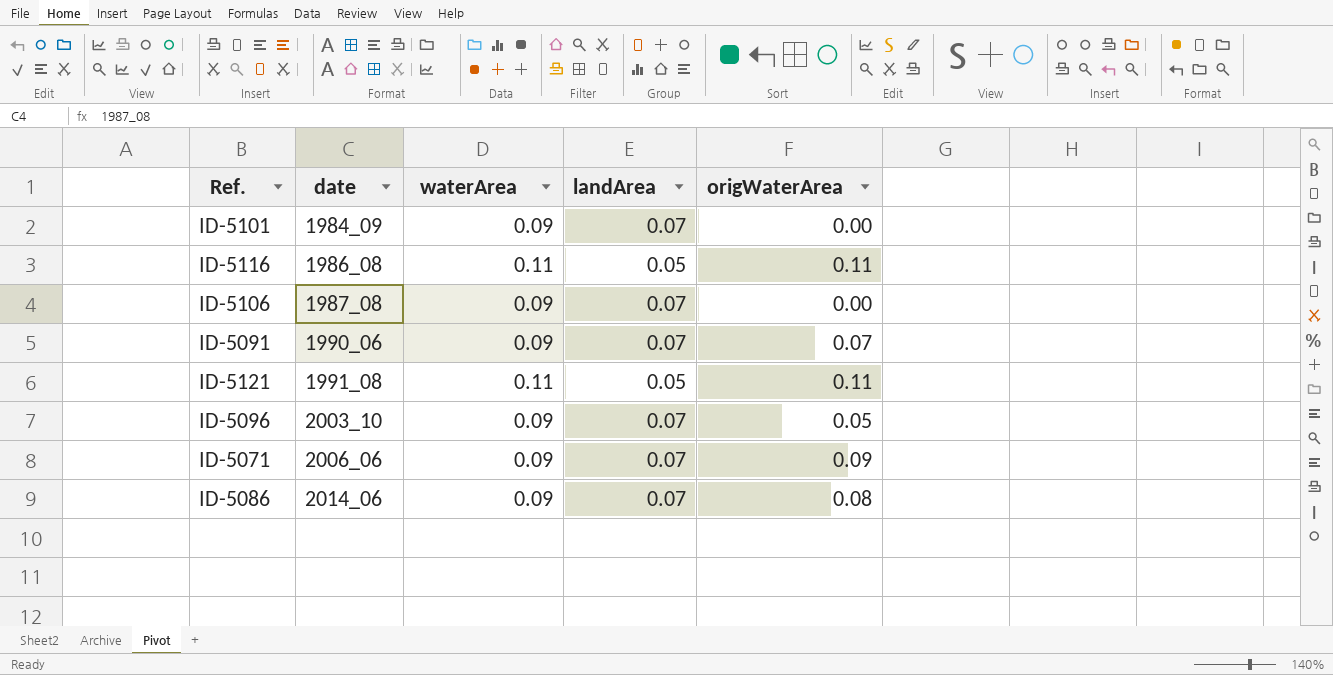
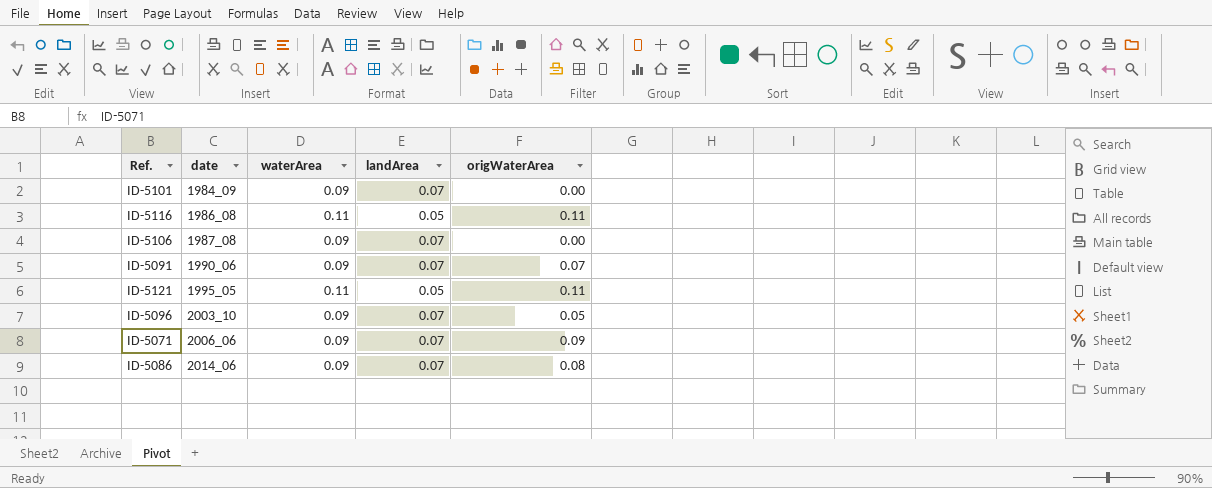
ID-5121 | date: 1991_08 -> 1995_05

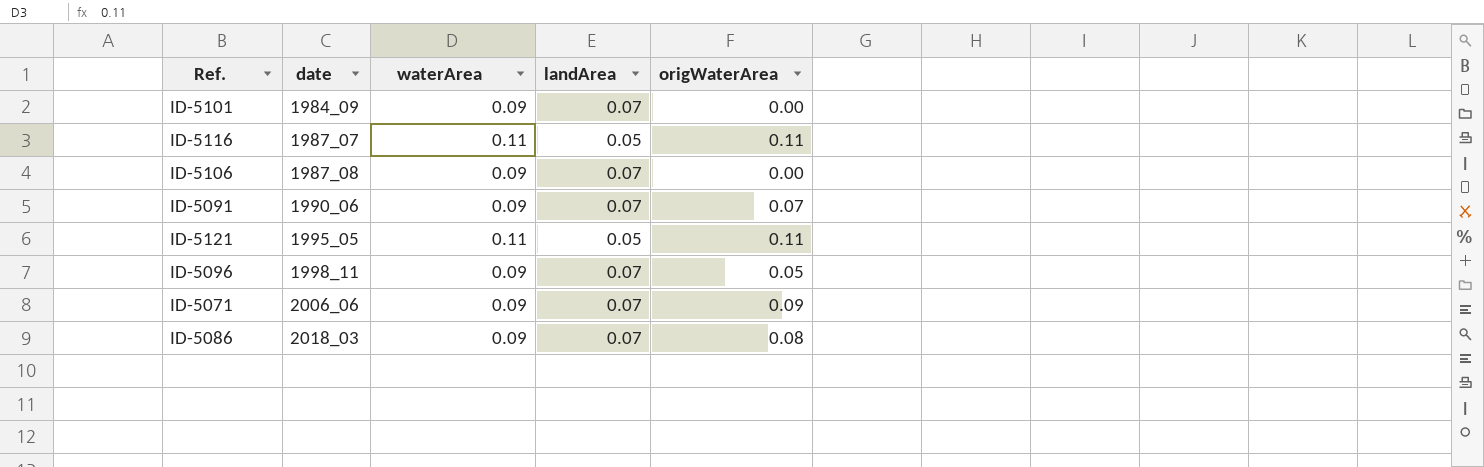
ID-5116 | date: 1986_08 -> 1987_07
ID-5096 | date: 2003_10 -> 1998_11
ID-5086 | date: 2014_06 -> 2018_03

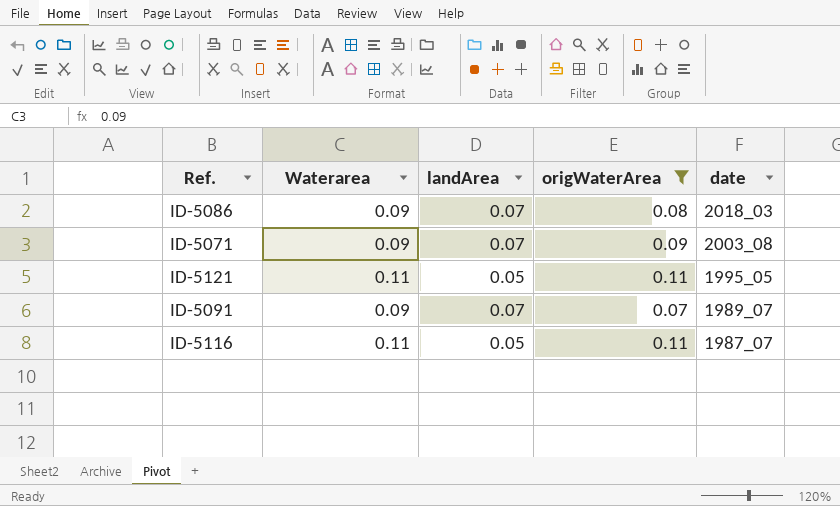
filter: none -> origWaterArea >= 0.07
row order: date ascending -> date descending
column name: waterArea -> Waterarea
column date | position: 2 -> 5
ID-5071 | date: 2006_06 -> 2003_08
ID-5091 | date: 1990_06 -> 1989_07

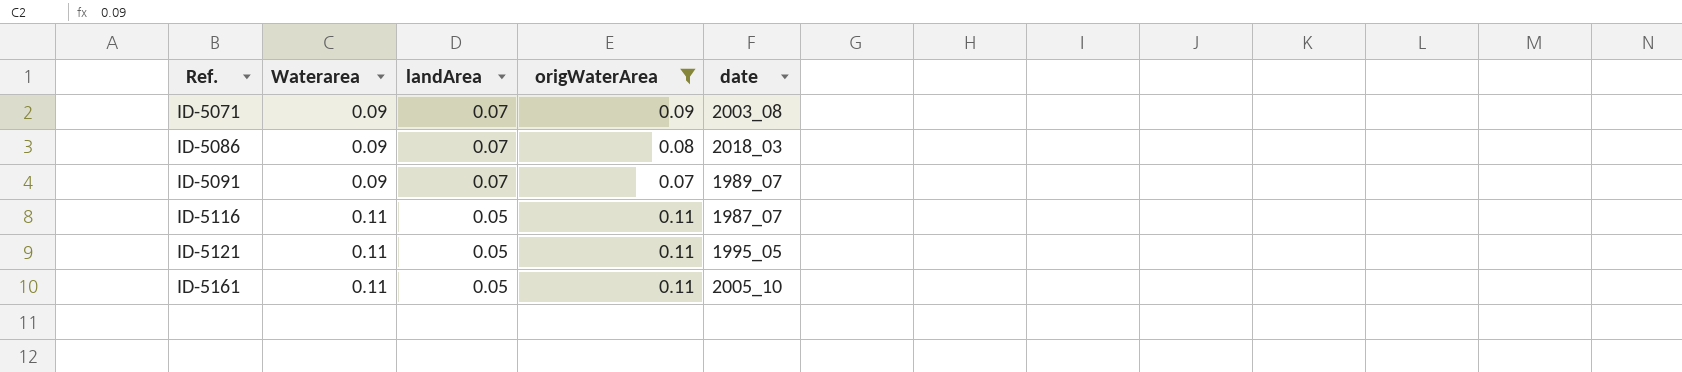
row order: date descending -> Ref. ascending
row ID-5161: none -> 0.11 | 0.05 | 0.11 | 2005_10

